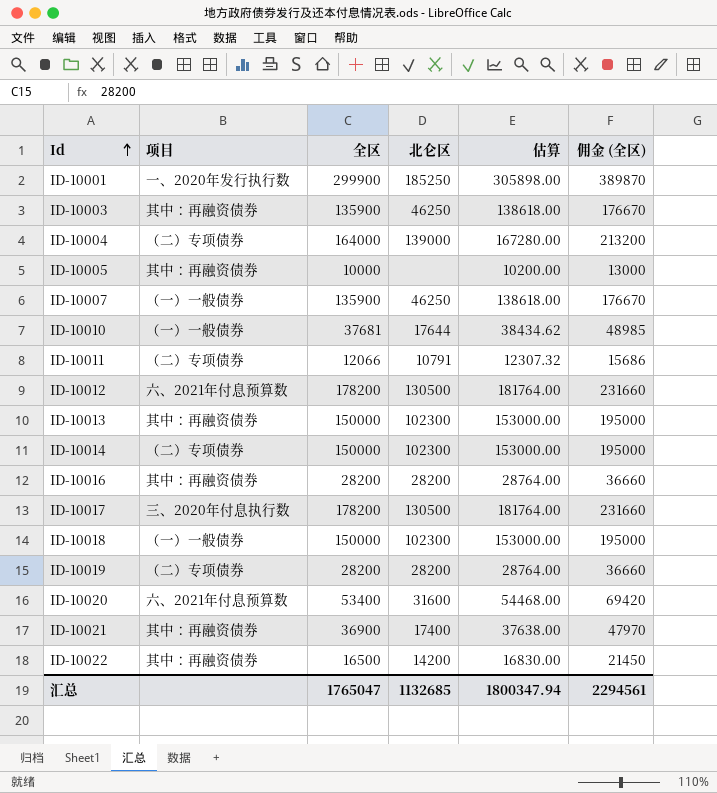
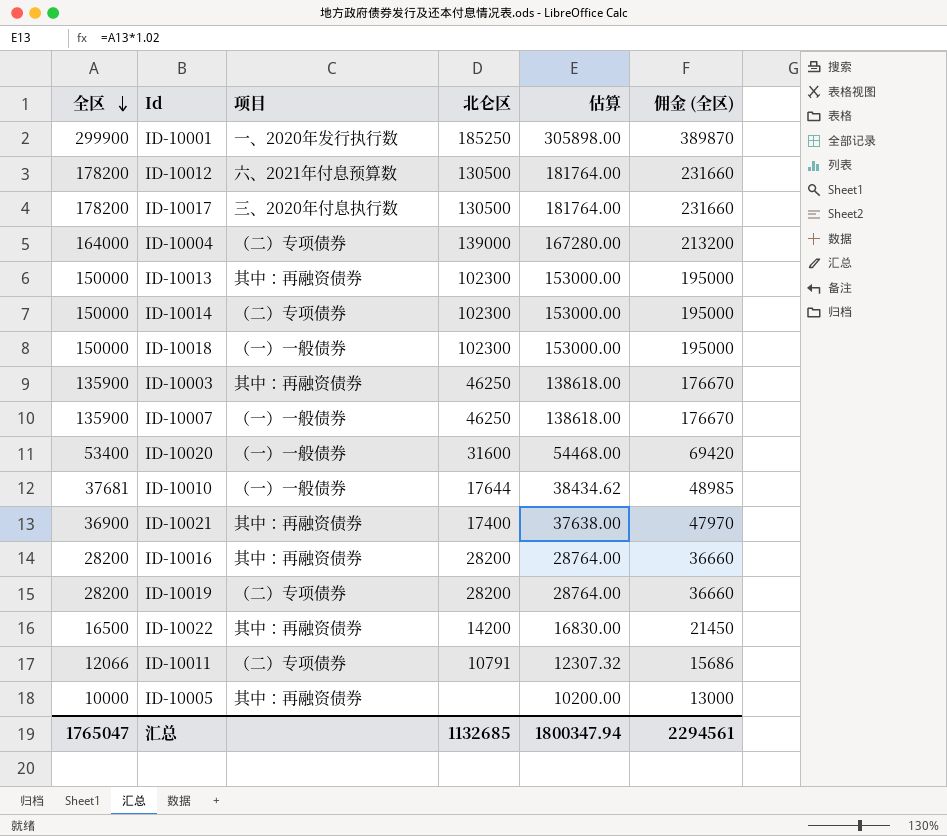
row order: Id ascending -> 全区 descending
column 全区 | position: 3 -> 1
ID-10020 | 项目: 六、2021年付息预算数 -> （一）一般债券

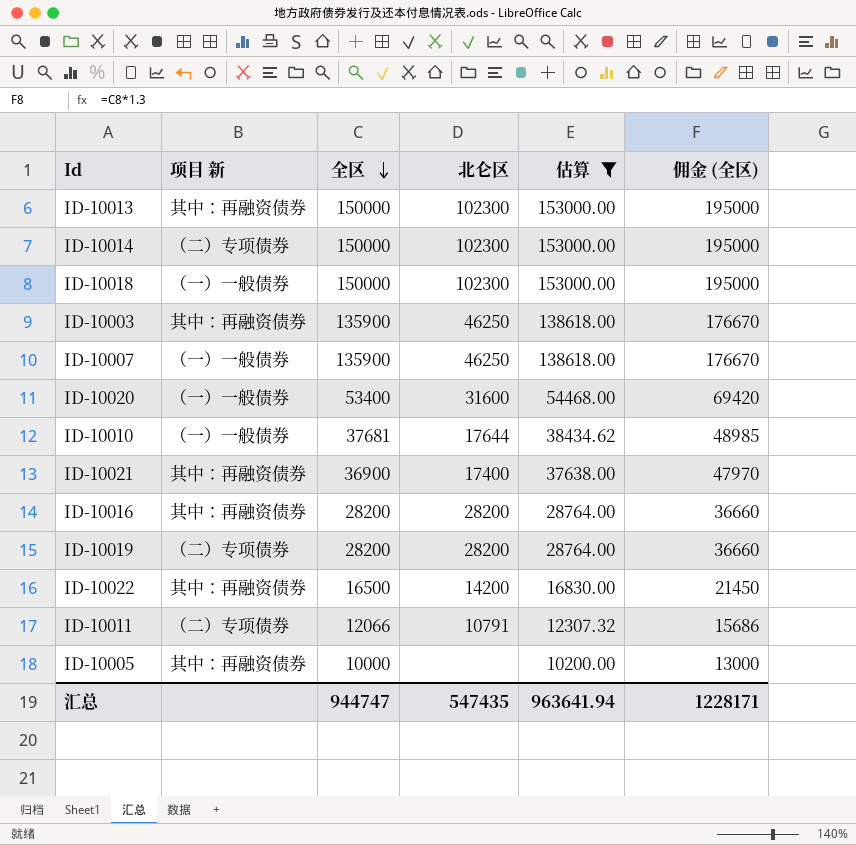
filter: none -> 估算 <= 153000.00
column name: 项目 -> 项目 新
column 全区 | position: 1 -> 3
汇总 | 全区: 1765047 -> 944747
汇总 | 北仑区: 1132685 -> 547435
汇总 | 估算: 1800347.94 -> 963641.94
汇总 | 佣金 (全区): 2294561 -> 1228171

